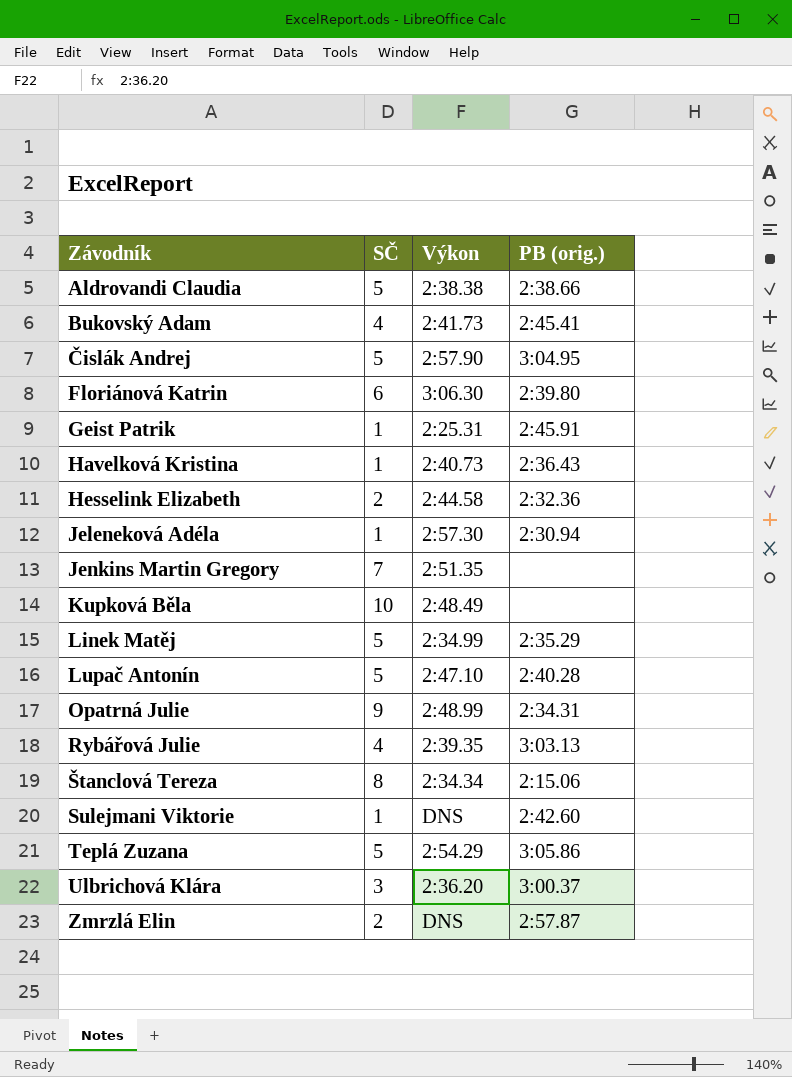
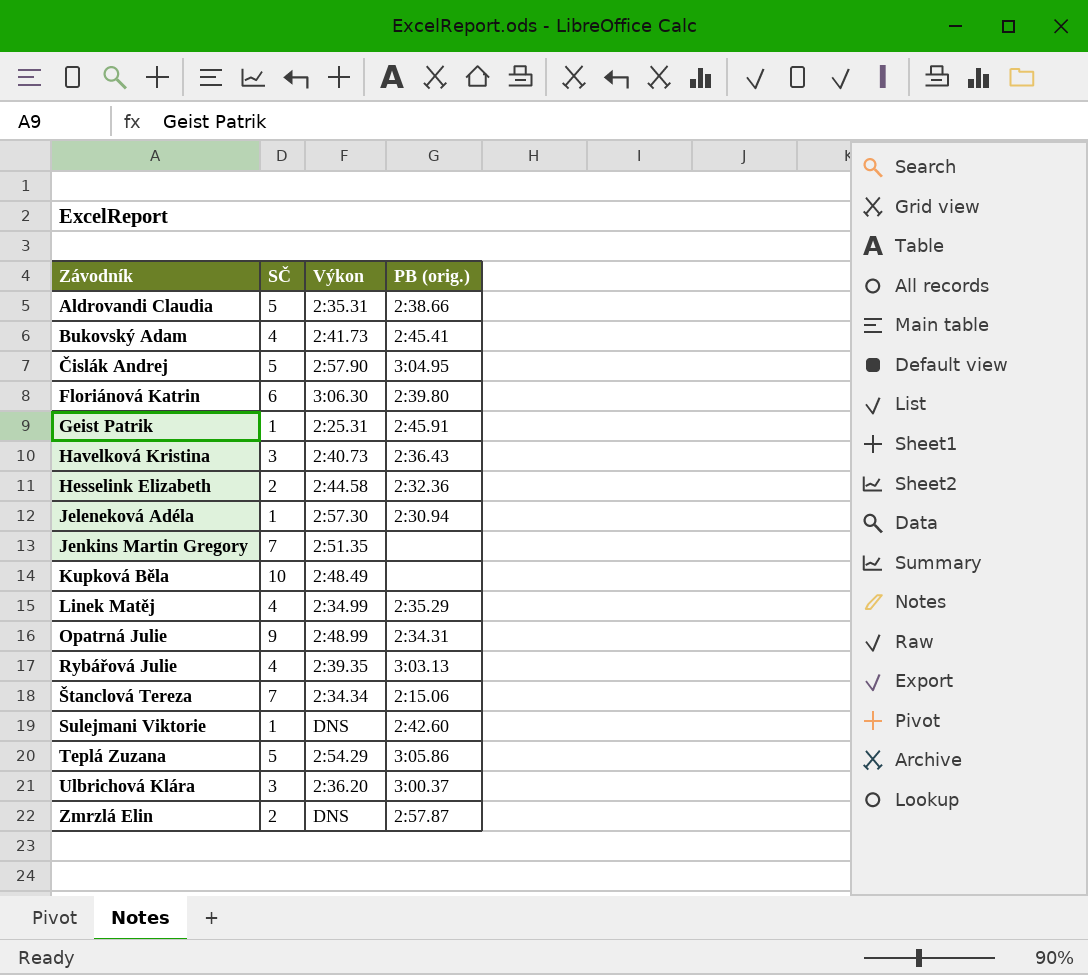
row Lupač Antonín: 5 | 2:47.10 | 2:40.28 -> none
Aldrovandi Claudia | Výkon: 2:38.38 -> 2:35.31
Havelková Kristina | SČ: 1 -> 3
Linek Matěj | SČ: 5 -> 4
Štanclová Tereza | SČ: 8 -> 7

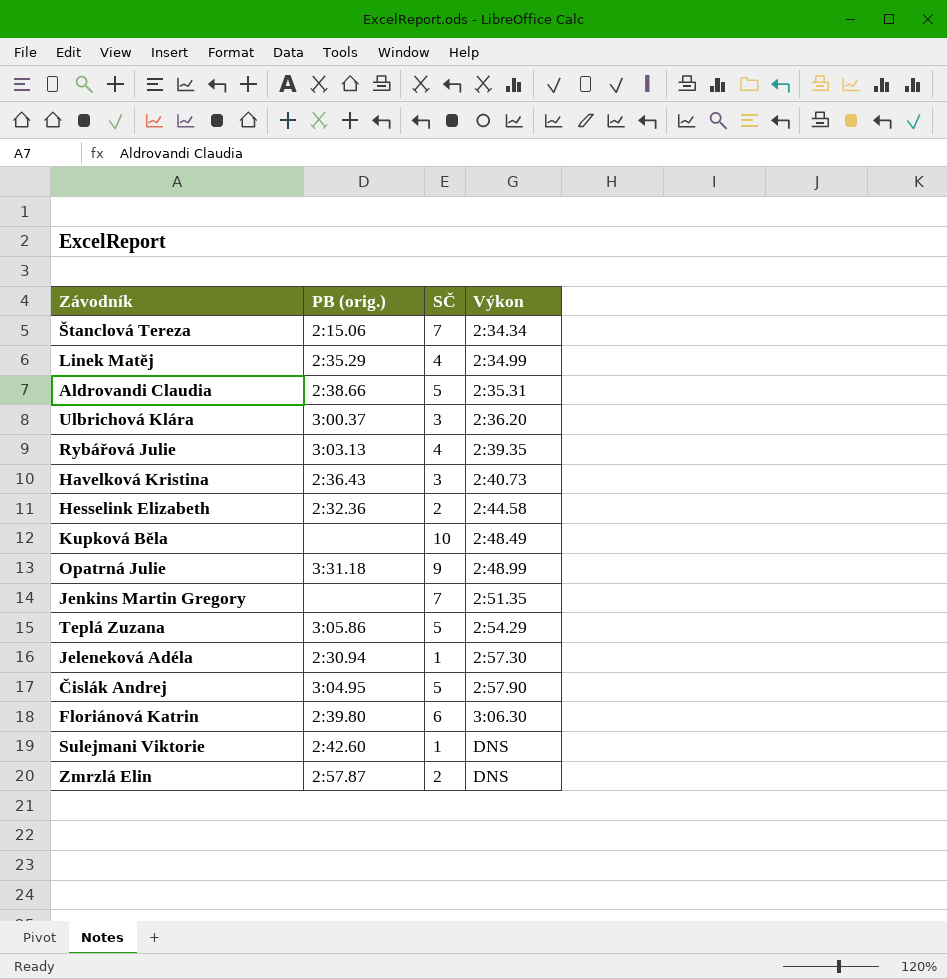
row order: Závodník ascending -> Výkon ascending
column PB (orig.) | position: 4 -> 2
row Bukovský Adam: 4 | 2:41.73 | 2:45.41 -> none
row Geist Patrik: 1 | 2:25.31 | 2:45.91 -> none
Opatrná Julie | PB (orig.): 2:34.31 -> 3:31.18

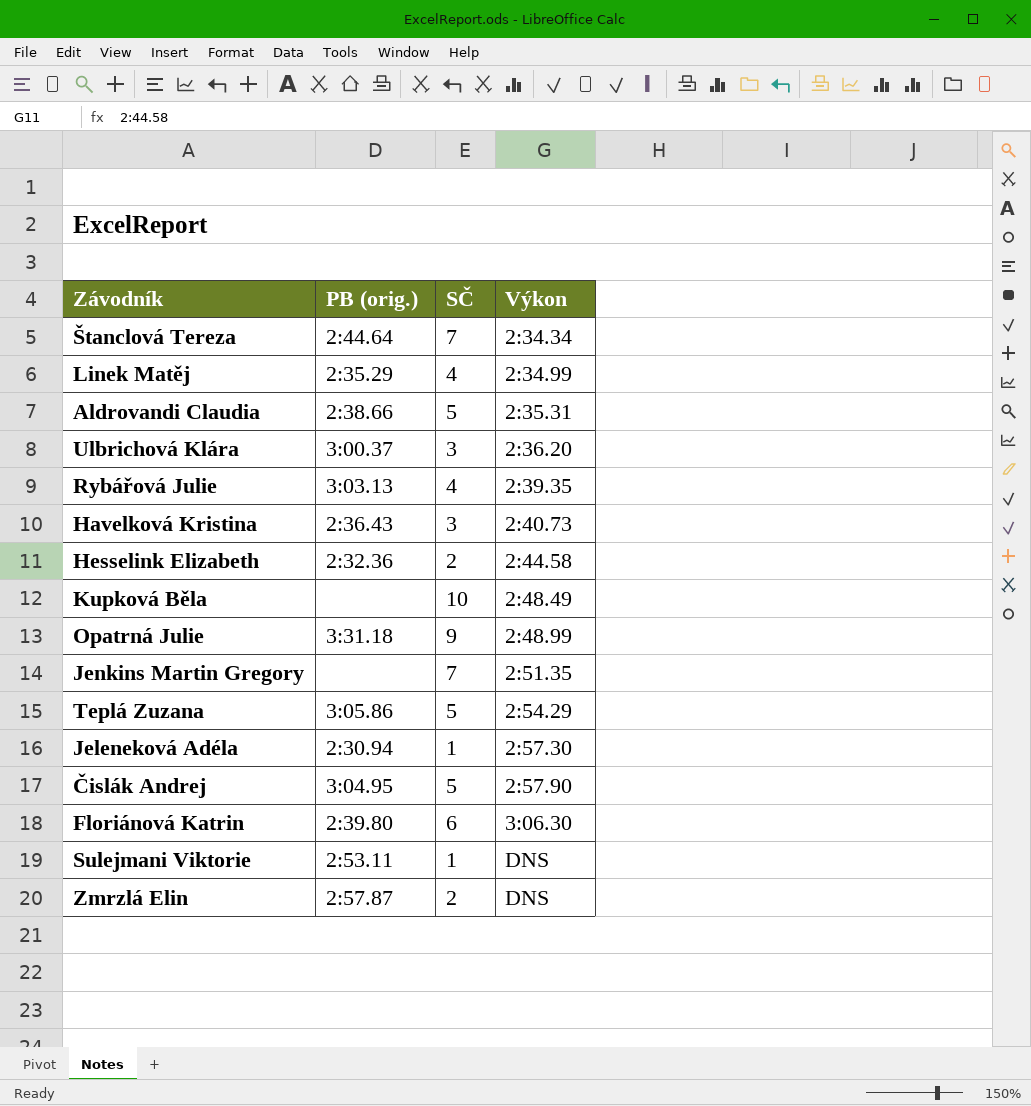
Štanclová Tereza | PB (orig.): 2:15.06 -> 2:44.64
Sulejmani Viktorie | PB (orig.): 2:42.60 -> 2:53.11

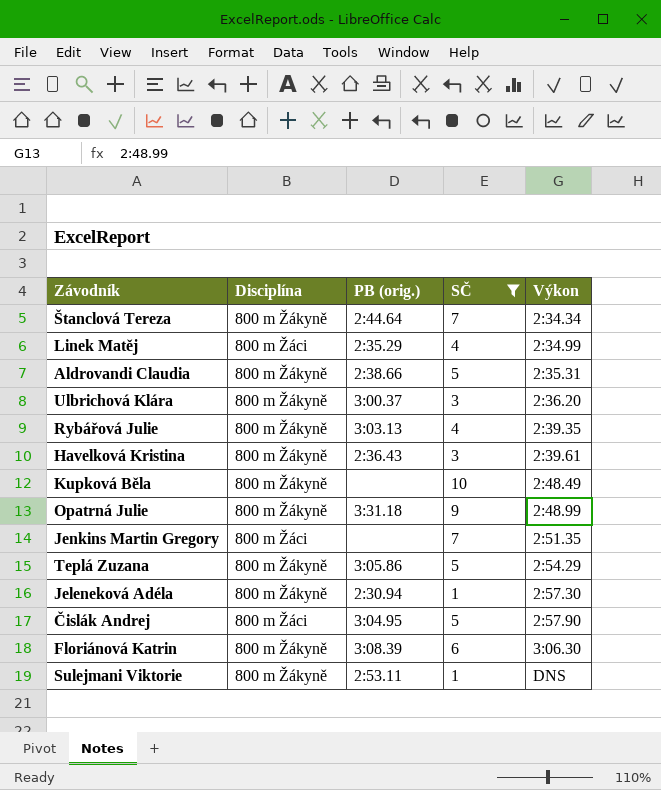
filter: none -> SČ != 2
column Disciplína | position: none -> 2
Havelková Kristina | Výkon: 2:40.73 -> 2:39.61
Floriánová Katrin | PB (orig.): 2:39.80 -> 3:08.39

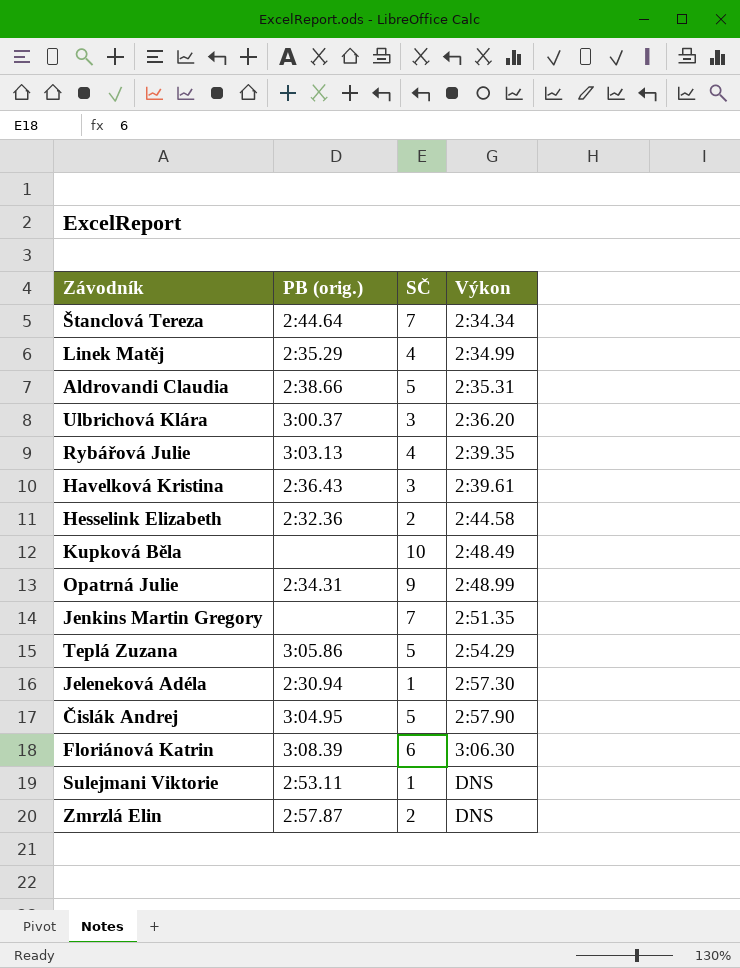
filter: SČ != 2 -> none
column Disciplína | position: 2 -> none
Opatrná Julie | PB (orig.): 3:31.18 -> 2:34.31

